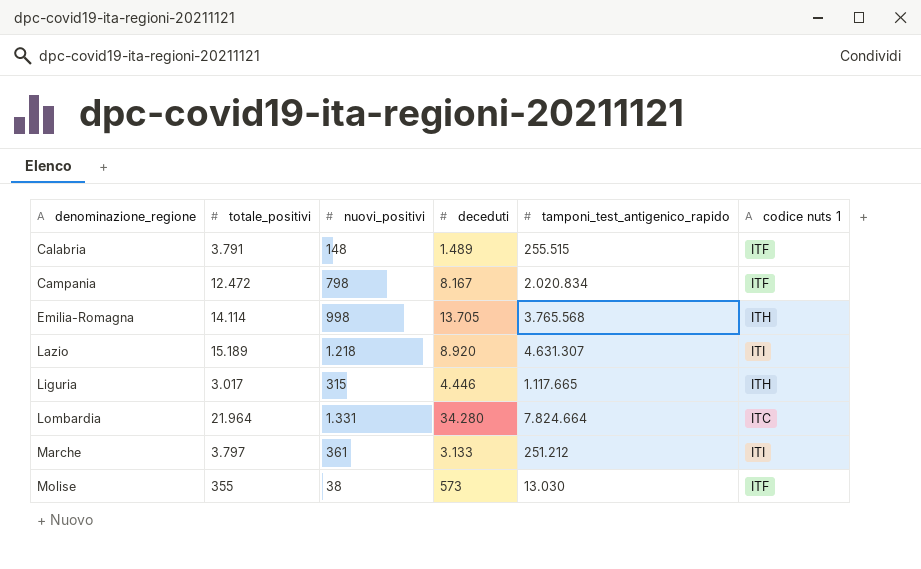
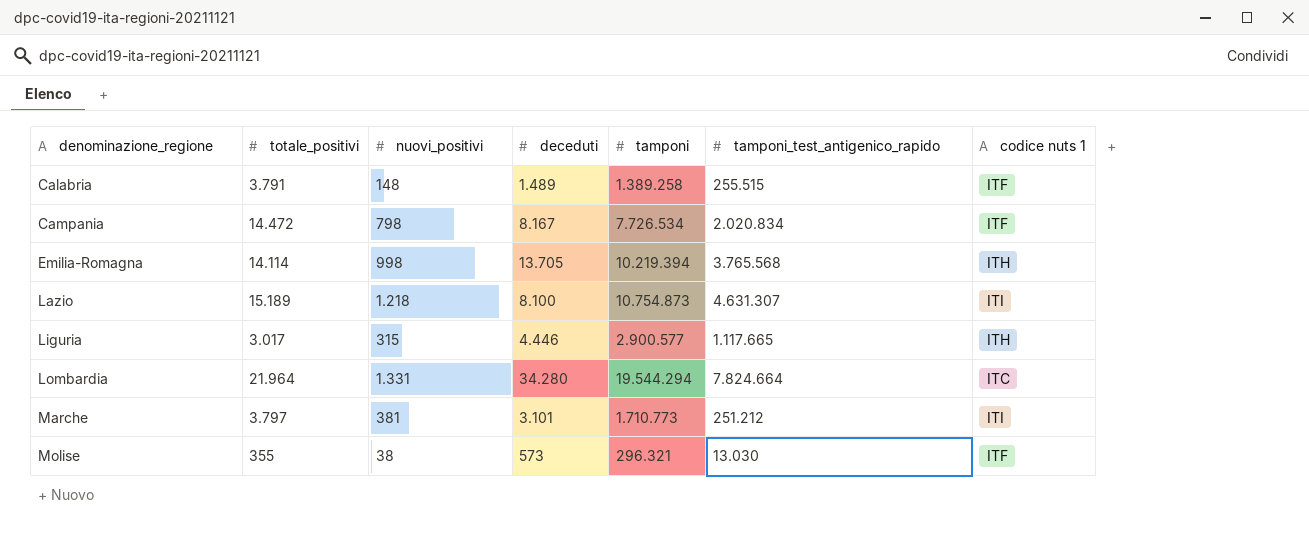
column tamponi | position: none -> 5
Campania | totale_positivi: 12.472 -> 14.472
Lazio | deceduti: 8.920 -> 8.100
Marche | nuovi_positivi: 361 -> 381
Marche | deceduti: 3.133 -> 3.101

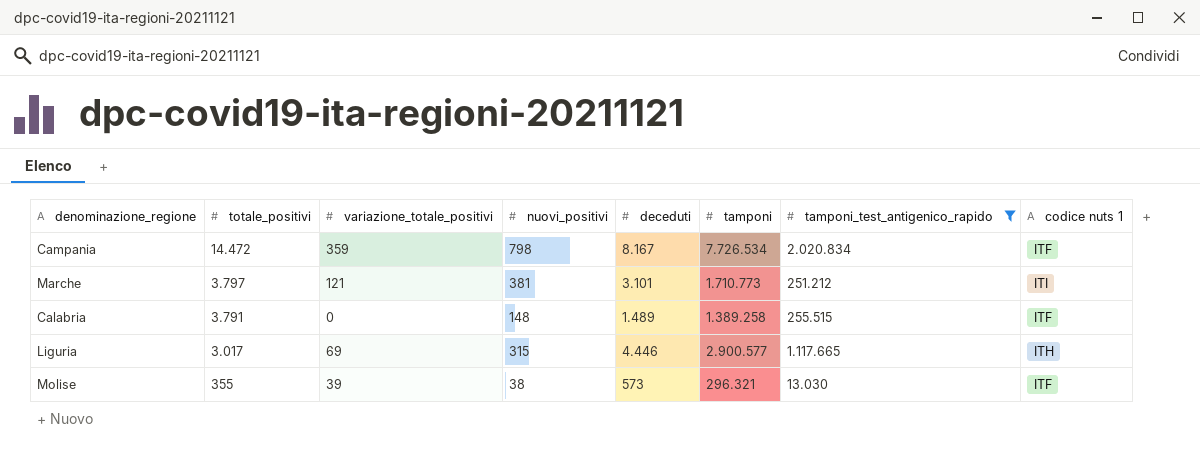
filter: none -> tamponi_test_antigenico_rapido <= 2.020.834
row order: denominazione_regione ascending -> totale_positivi descending
column variazione_totale_positivi | position: none -> 3

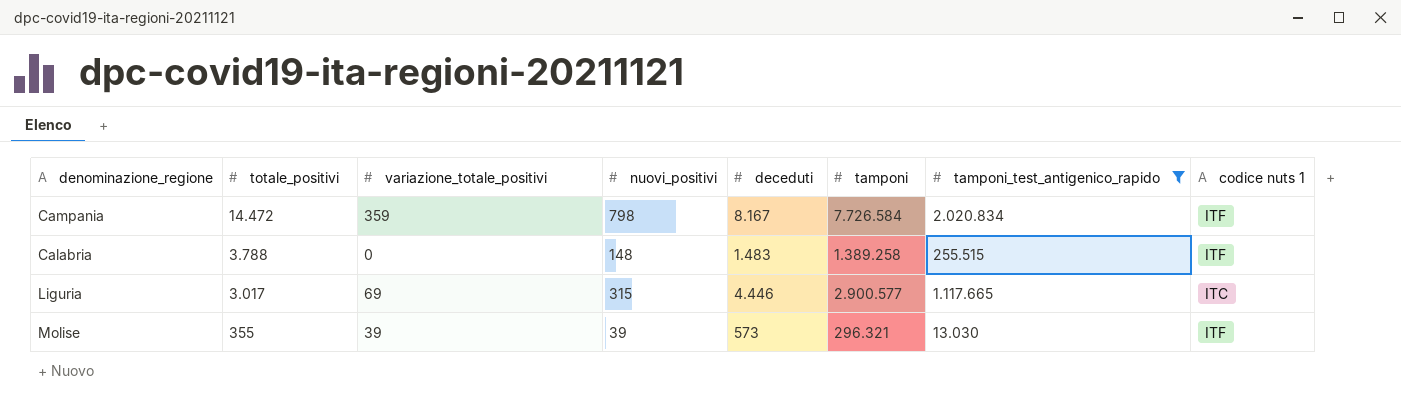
row Marche: 3.797 | 121 | 381 | 3.101 | 1.710.773 | 251.212 | ITI -> none
Campania | tamponi: 7.726.534 -> 7.726.584
Calabria | totale_positivi: 3.791 -> 3.788
Calabria | deceduti: 1.489 -> 1.483
Liguria | codice nuts 1: ITH -> ITC
Molise | nuovi_positivi: 38 -> 39

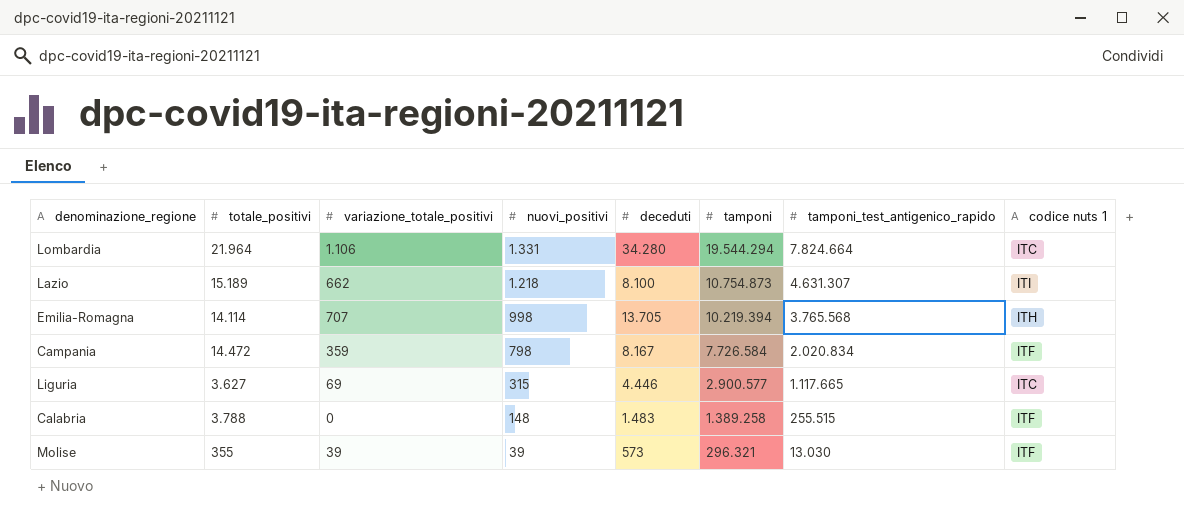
filter: tamponi_test_antigenico_rapido <= 2.020.834 -> none
row order: totale_positivi descending -> nuovi_positivi descending
Liguria | totale_positivi: 3.017 -> 3.627

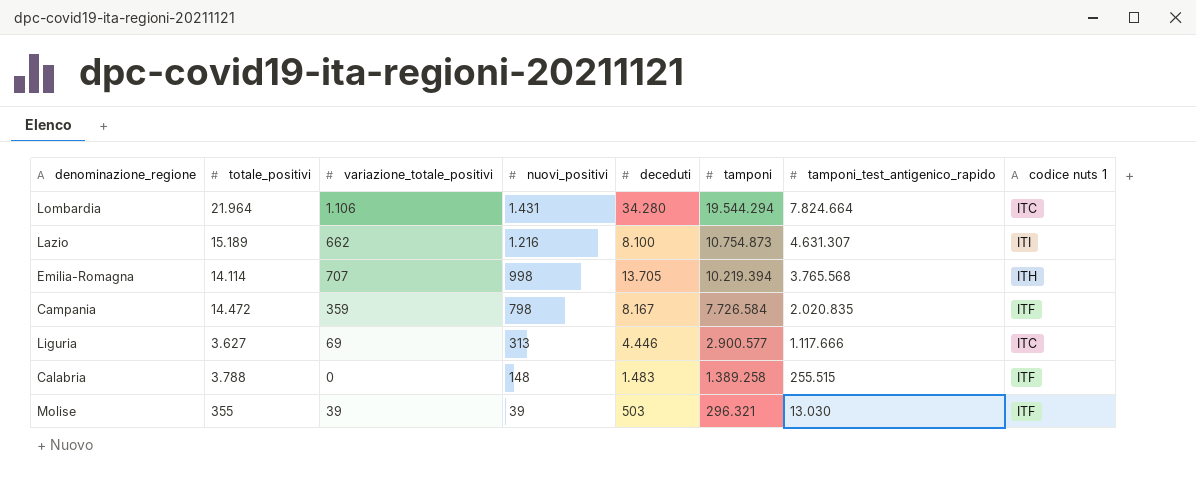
Lombardia | nuovi_positivi: 1.331 -> 1.431
Lazio | nuovi_positivi: 1.218 -> 1.216
Campania | tamponi_test_antigenico_rapido: 2.020.834 -> 2.020.835
Liguria | nuovi_positivi: 315 -> 313
Liguria | tamponi_test_antigenico_rapido: 1.117.665 -> 1.117.666
Molise | deceduti: 573 -> 503

